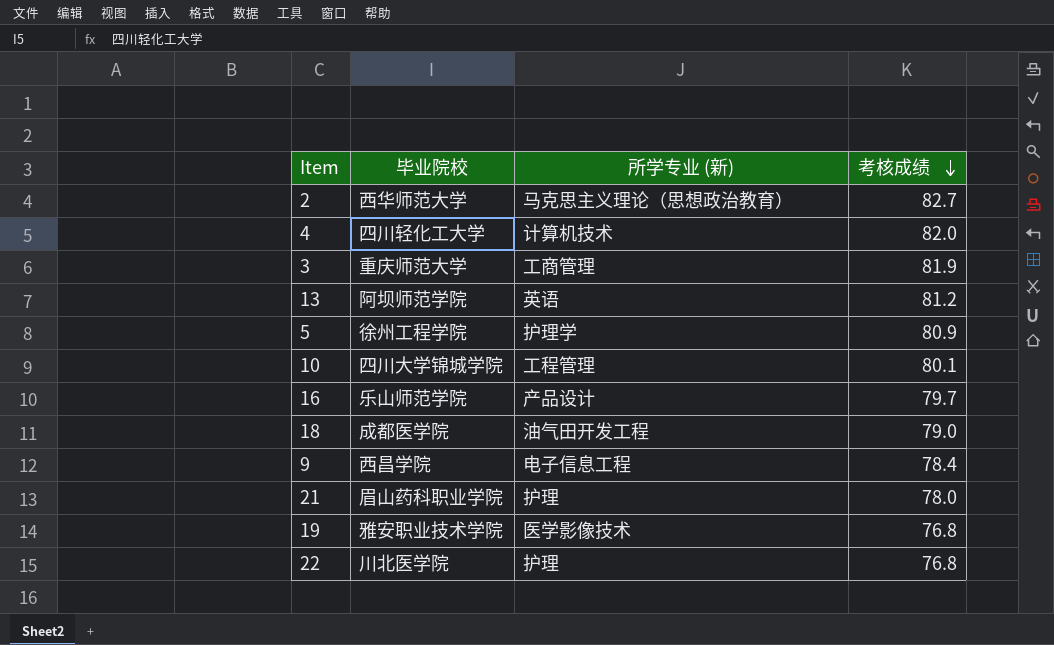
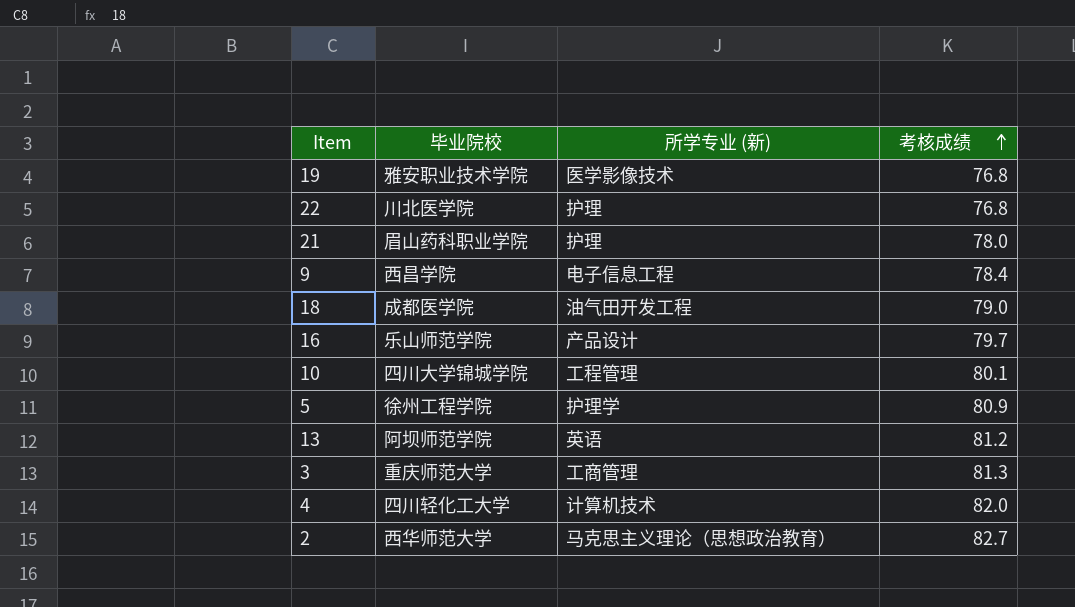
row order: 考核成绩 descending -> 考核成绩 ascending
3 | 考核成绩: 81.9 -> 81.3

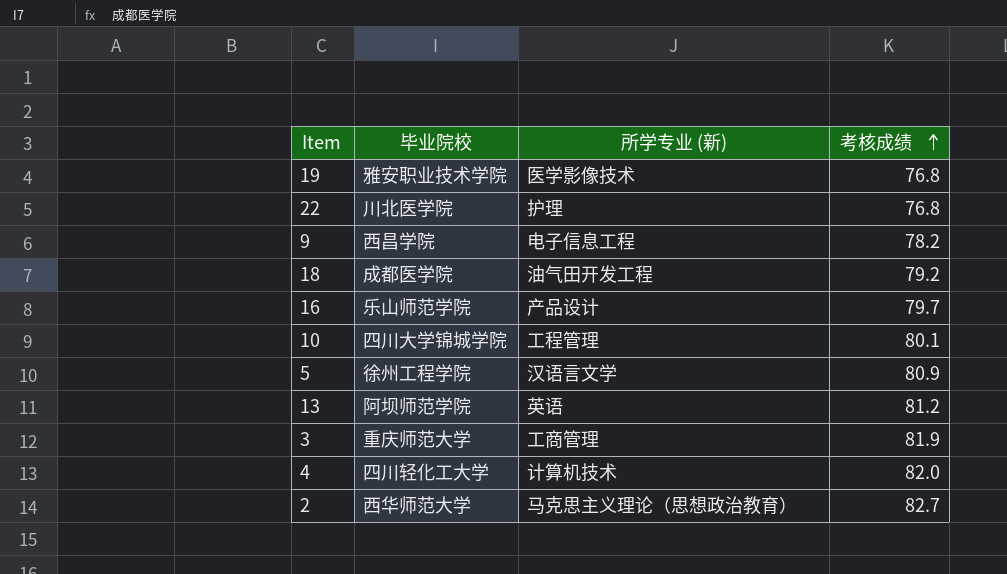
row 21: 眉山药科职业学院 | 护理 | 78.0 -> none
9 | 考核成绩: 78.4 -> 78.2
18 | 考核成绩: 79.0 -> 79.2
5 | 所学专业 (新): 护理学 -> 汉语言文学
3 | 考核成绩: 81.3 -> 81.9

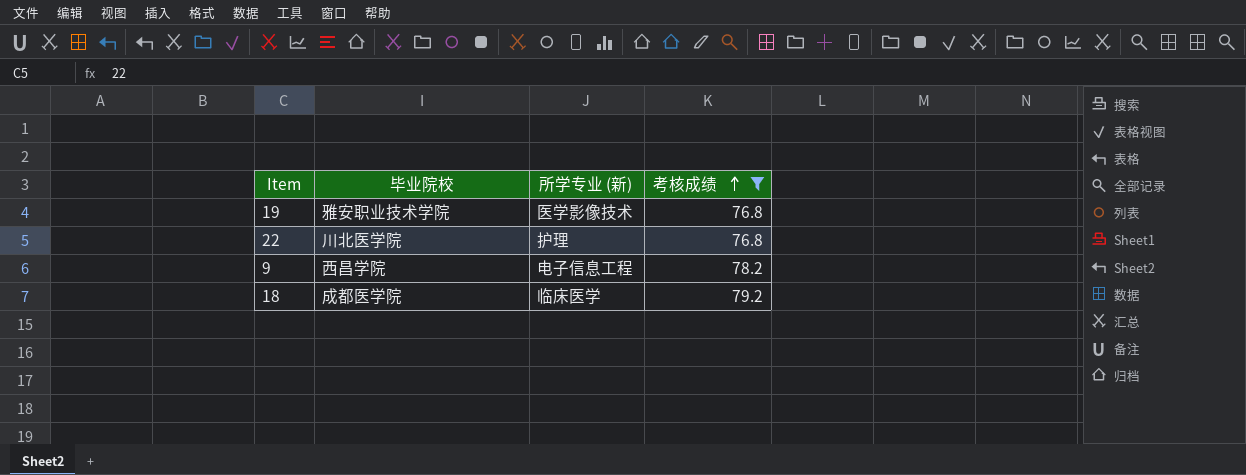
filter: none -> 考核成绩 <= 79.2
18 | 所学专业 (新): 油气田开发工程 -> 临床医学

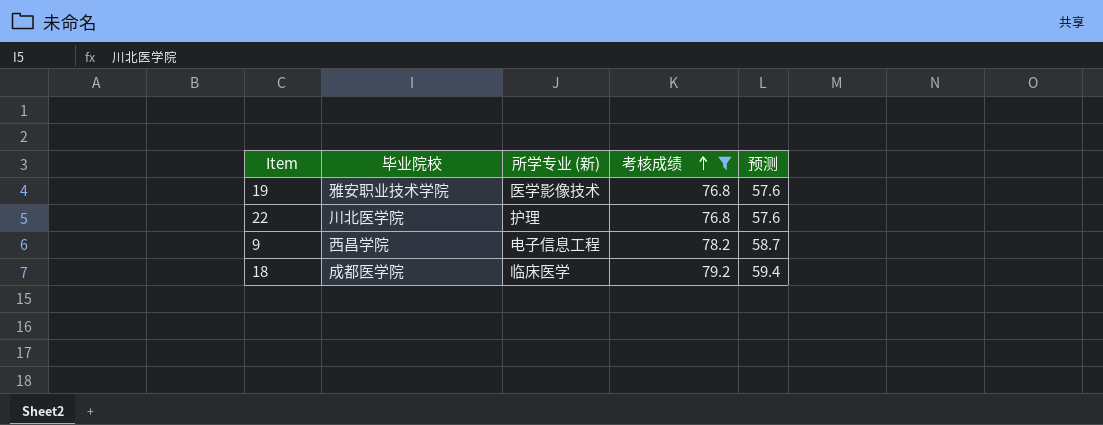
column 预测 | formula: none -> [考核成绩] * 0.75

